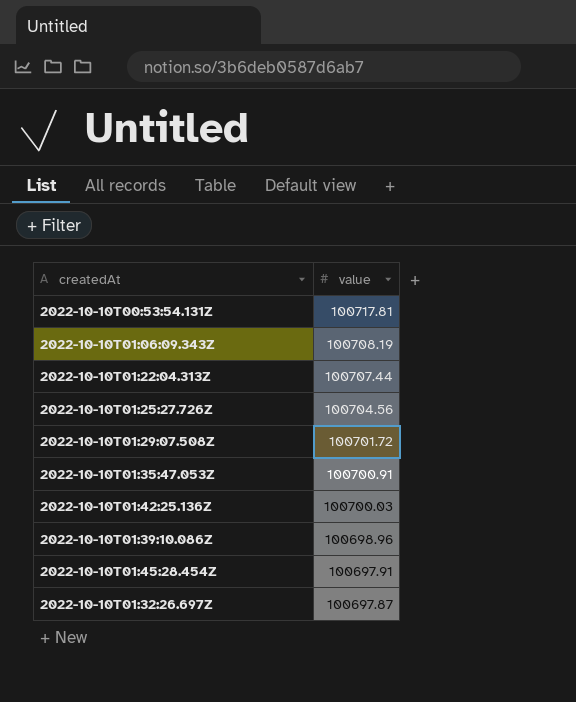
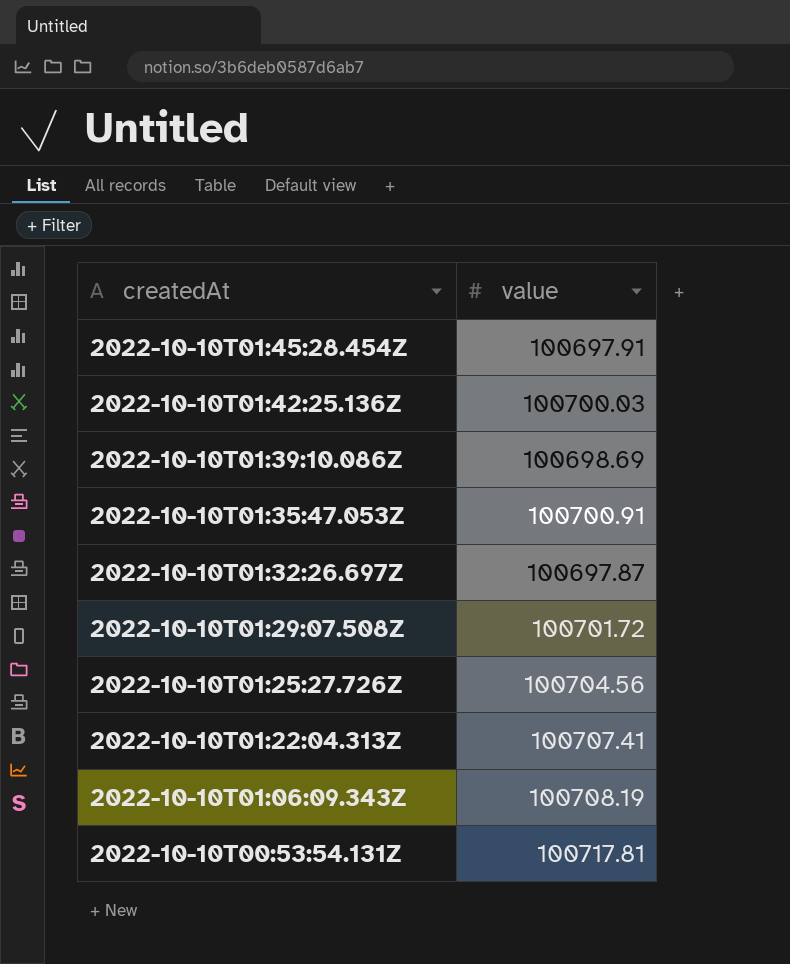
row order: value descending -> createdAt descending
2022-10-10T01:39:10.086Z | value: 100698.96 -> 100698.69
2022-10-10T01:22:04.313Z | value: 100707.44 -> 100707.41

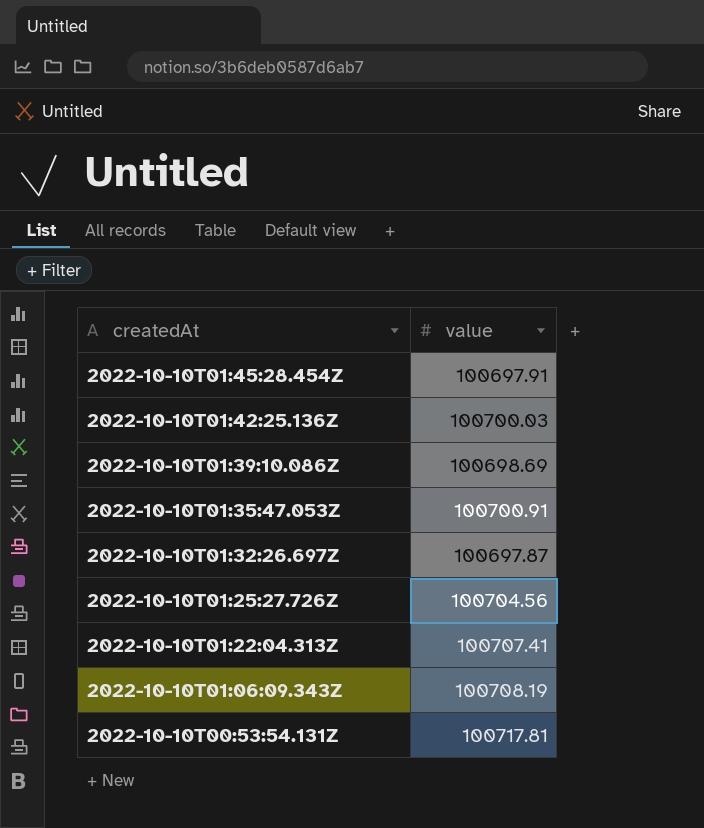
row 2022-10-10T01:29:07.508Z: 100701.72 -> none

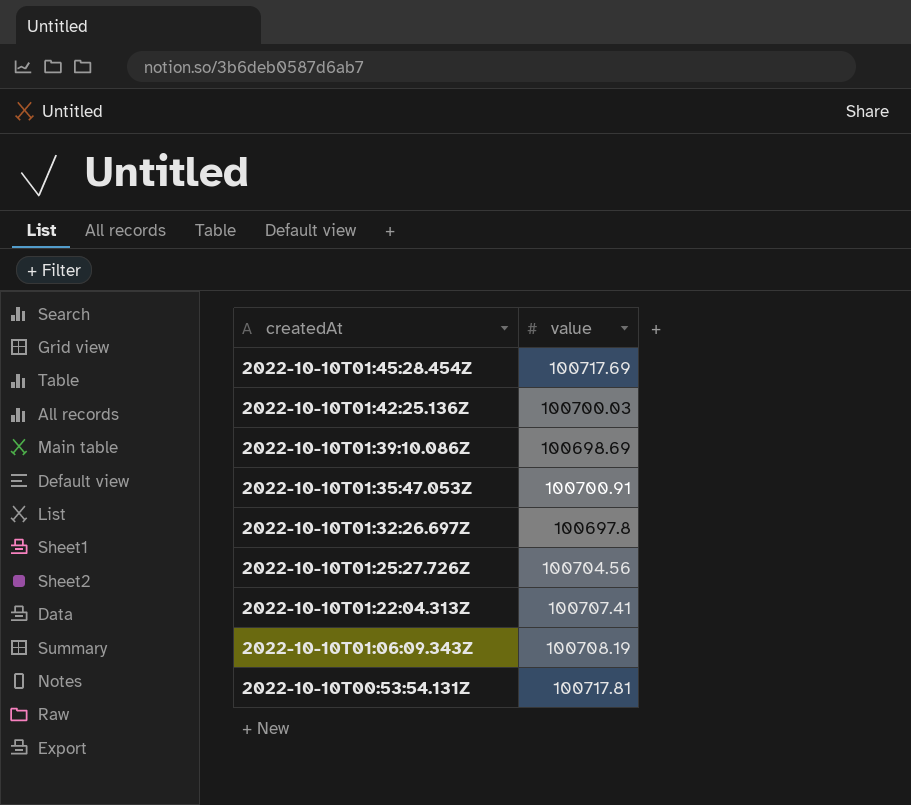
2022-10-10T01:45:28.454Z | value: 100697.91 -> 100717.69
2022-10-10T01:32:26.697Z | value: 100697.87 -> 100697.8

